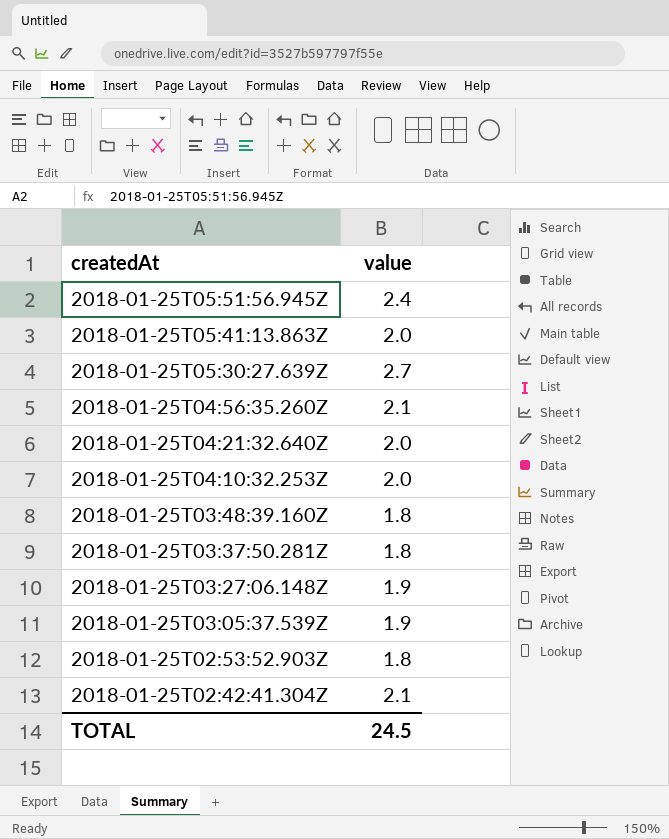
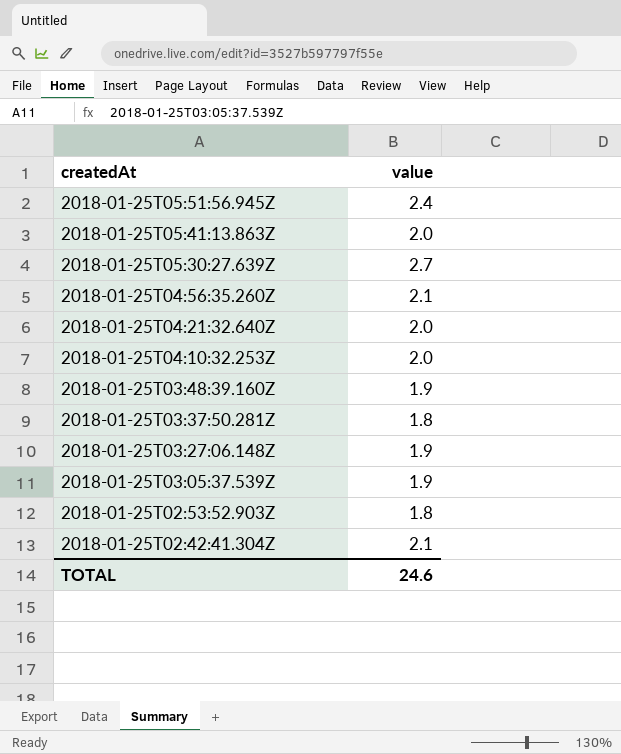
2018-01-25T03:48:39.160Z | value: 1.8 -> 1.9
TOTAL | value: 24.5 -> 24.6

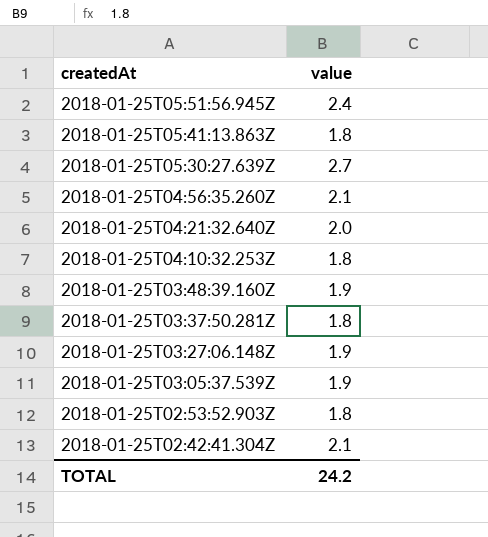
2018-01-25T05:41:13.863Z | value: 2.0 -> 1.8
2018-01-25T04:10:32.253Z | value: 2.0 -> 1.8
TOTAL | value: 24.6 -> 24.2

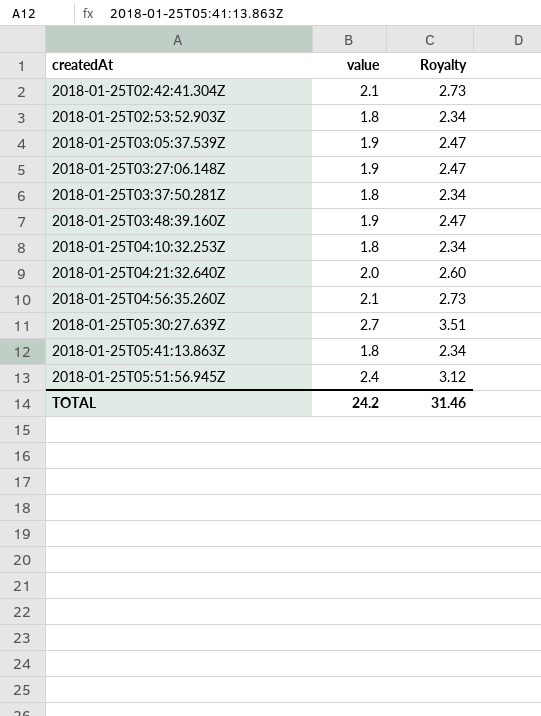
row order: createdAt descending -> createdAt ascending
column Royalty | formula: none -> [value] * 1.3

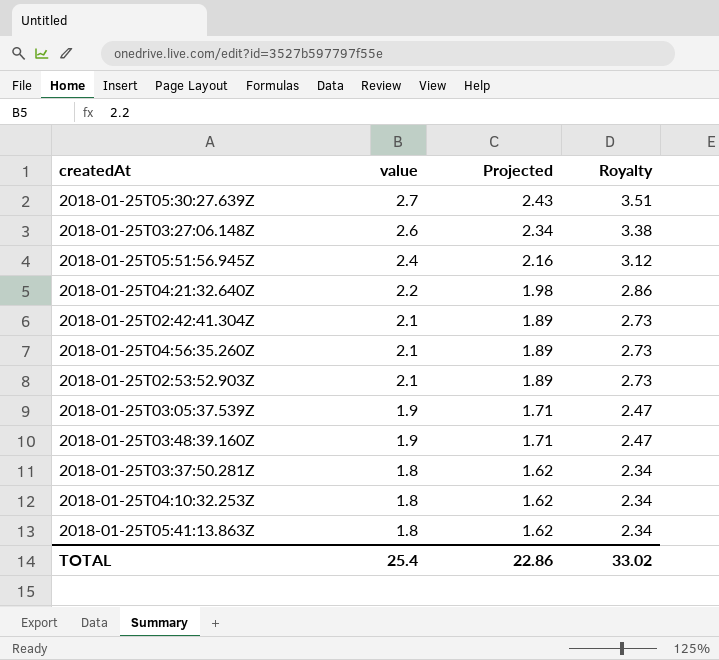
row order: createdAt ascending -> value descending
column Projected | formula: none -> [value] * 0.9
2018-01-25T03:27:06.148Z | value: 1.9 -> 2.6
2018-01-25T03:27:06.148Z | Royalty: 2.47 -> 3.38
2018-01-25T04:21:32.640Z | value: 2.0 -> 2.2
2018-01-25T04:21:32.640Z | Royalty: 2.60 -> 2.86
2018-01-25T02:53:52.903Z | value: 1.8 -> 2.1
2018-01-25T02:53:52.903Z | Royalty: 2.34 -> 2.73
TOTAL | value: 24.2 -> 25.4
TOTAL | Royalty: 31.46 -> 33.02

